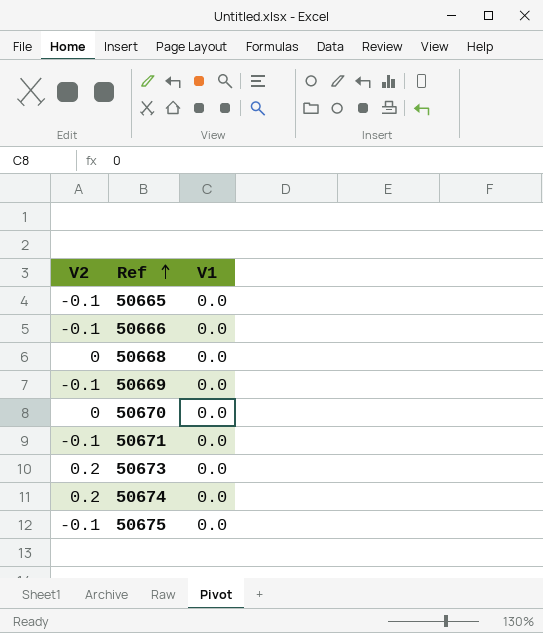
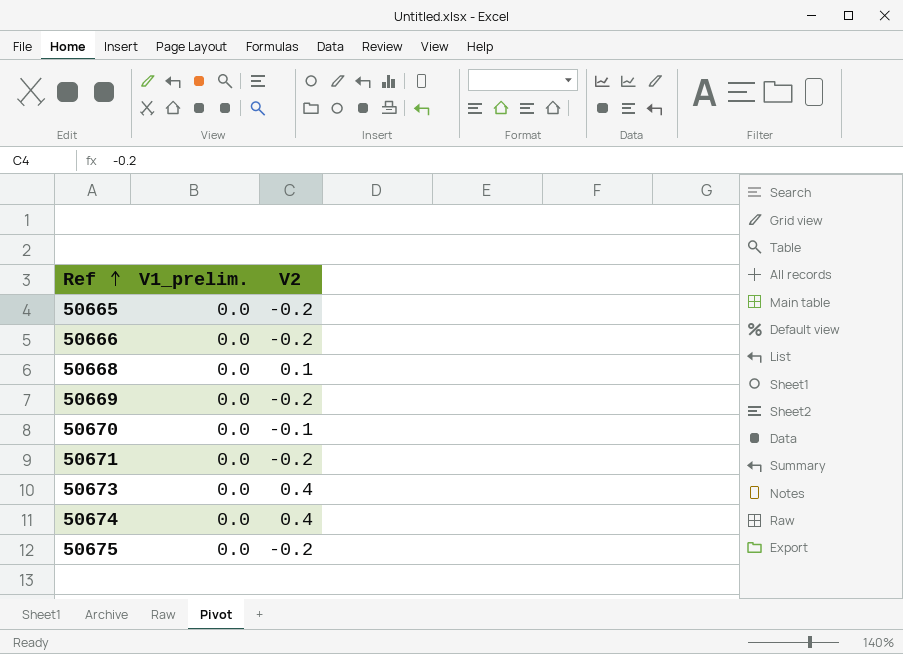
column name: V1 -> V1_prelim.
column V2 | position: 1 -> 3
50665 | V2: -0.1 -> -0.2
50666 | V2: -0.1 -> -0.2
50668 | V2: 0 -> 0.1
50669 | V2: -0.1 -> -0.2
50670 | V2: 0 -> -0.1
50671 | V2: -0.1 -> -0.2
50673 | V2: 0.2 -> 0.4
50674 | V2: 0.2 -> 0.4
50675 | V2: -0.1 -> -0.2

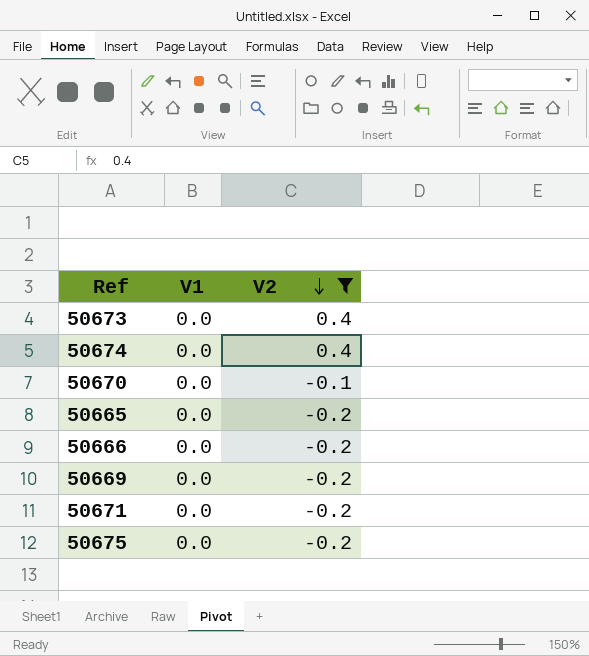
filter: none -> V2 != 0.1
row order: Ref ascending -> V2 descending
column name: V1_prelim. -> V1

